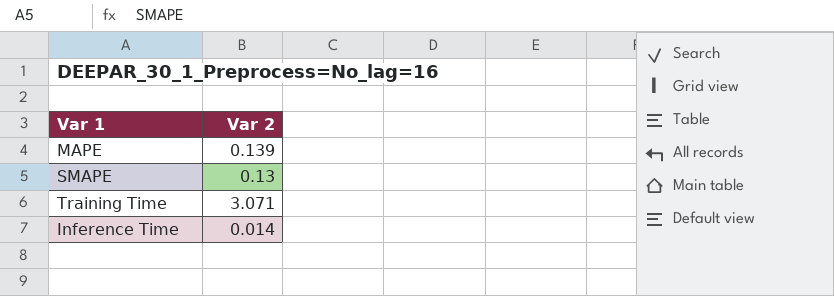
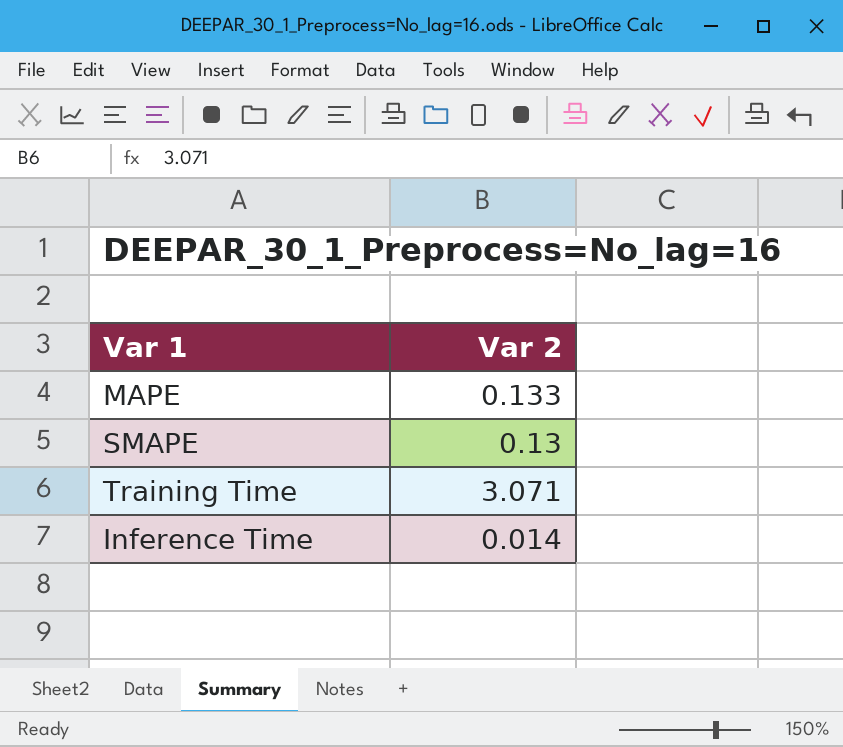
MAPE | Var 2: 0.139 -> 0.133

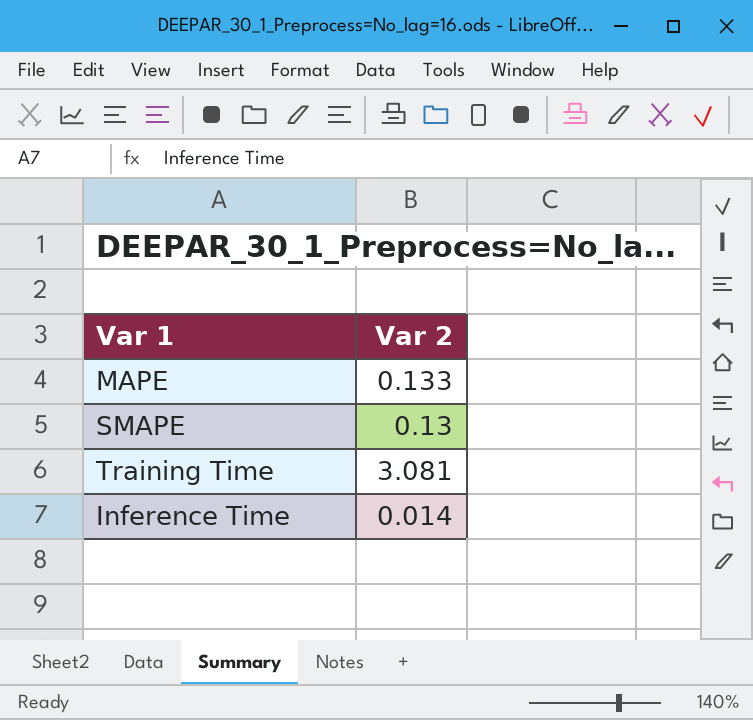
Training Time | Var 2: 3.071 -> 3.081

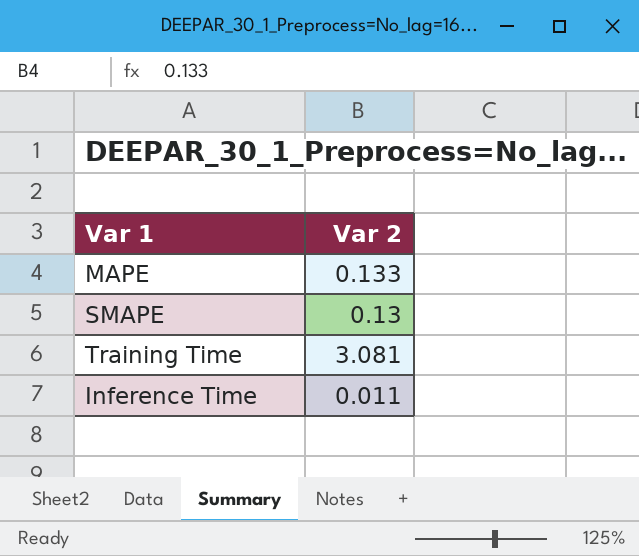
Inference Time | Var 2: 0.014 -> 0.011

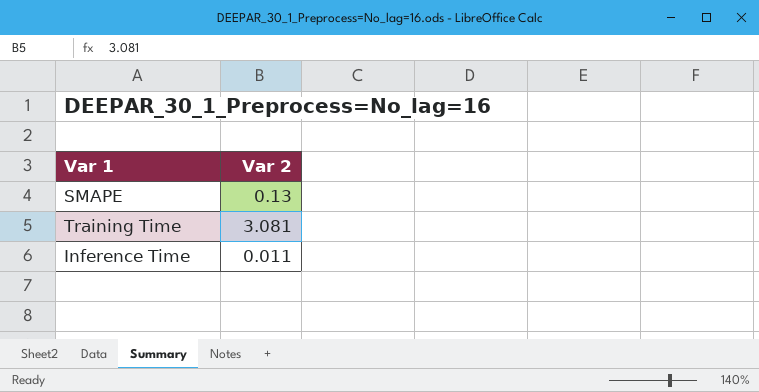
row MAPE: 0.133 -> none

